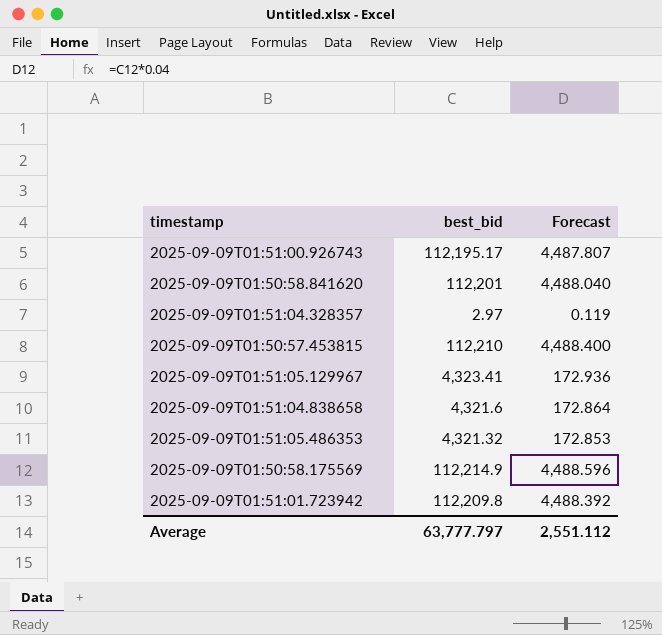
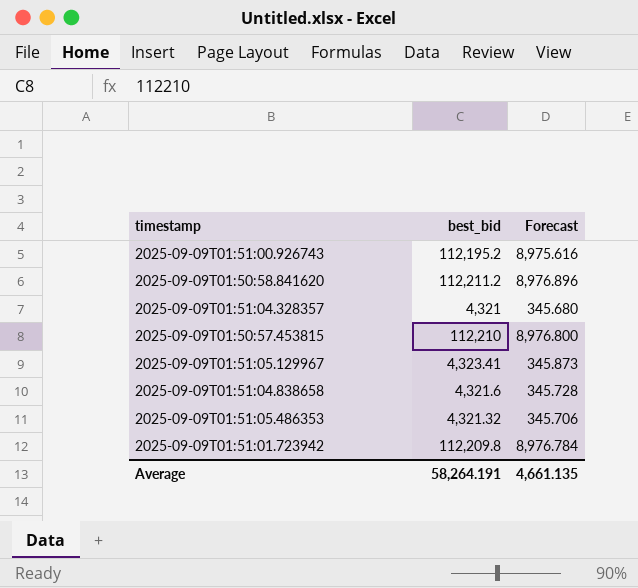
column Forecast | formula: [best_bid] * 0.04 -> [best_bid] * 0.08
row 2025-09-09T01:50:58.175569: 112,214.9 | 4,488.596 -> none
2025-09-09T01:51:00.926743 | best_bid: 112,195.17 -> 112,195.2
2025-09-09T01:50:58.841620 | best_bid: 112,201 -> 112,211.2
2025-09-09T01:51:04.328357 | best_bid: 2.97 -> 4,321
Average | best_bid: 63,777.797 -> 58,264.191
Average | Forecast: 2,551.112 -> 4,661.135

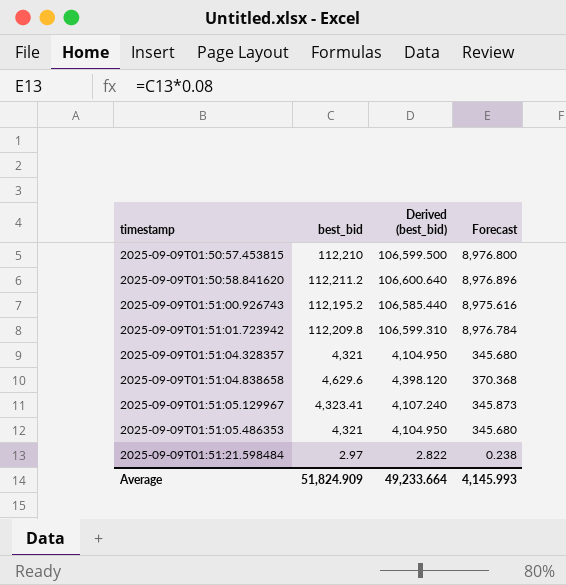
row order: none -> timestamp ascending
column Derived (best_bid) | formula: none -> [best_bid] * 0.95
2025-09-09T01:51:04.838658 | best_bid: 4,321.6 -> 4,629.6
2025-09-09T01:51:04.838658 | Forecast: 345.728 -> 370.368
2025-09-09T01:51:05.486353 | best_bid: 4,321.32 -> 4,321
2025-09-09T01:51:05.486353 | Forecast: 345.706 -> 345.680
row 2025-09-09T01:51:21.598484: none -> 2.97 | 2.822 | 0.238
Average | best_bid: 58,264.191 -> 51,824.909
Average | Forecast: 4,661.135 -> 4,145.993

